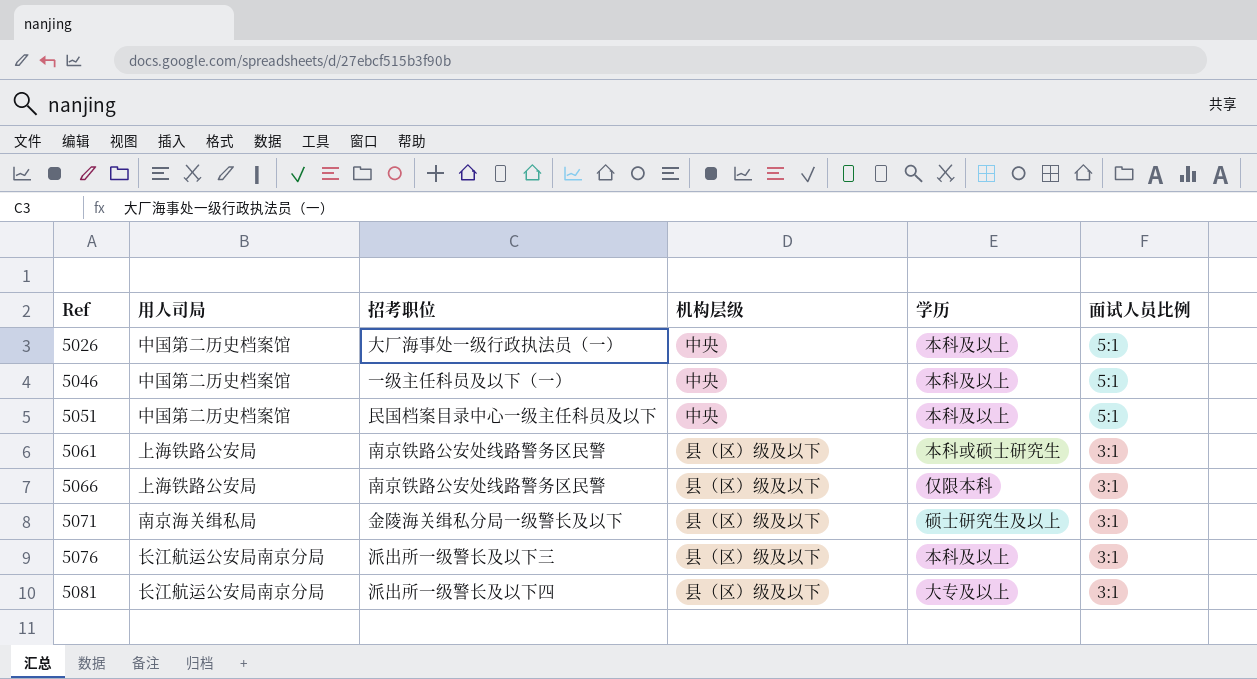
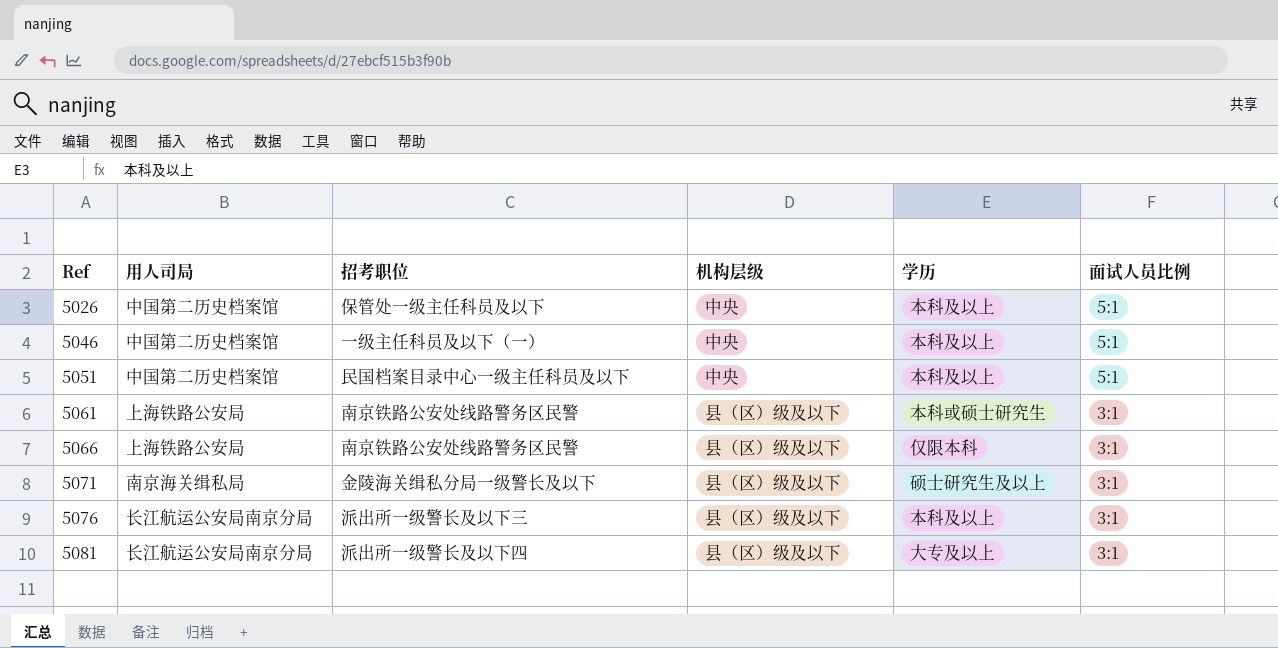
5026 | 招考职位: 大厂海事处一级行政执法员（一） -> 保管处一级主任科员及以下

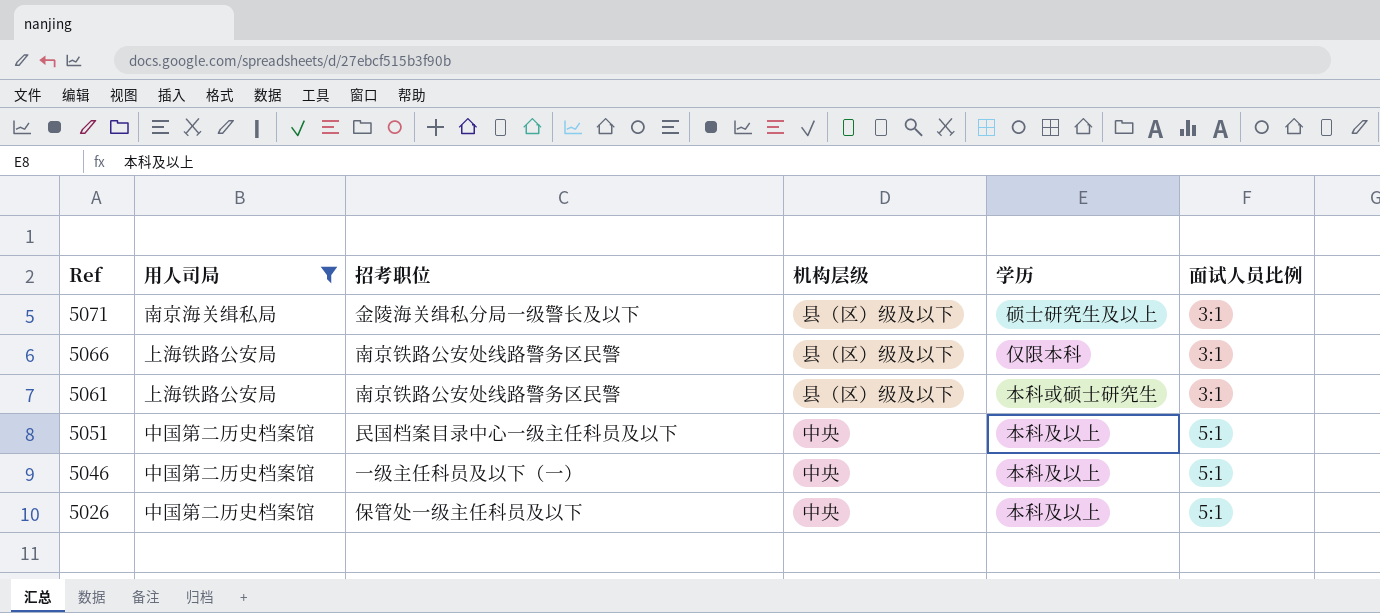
filter: none -> 用人司局 != 长江航运公安局南京分局
row order: Ref ascending -> Ref descending

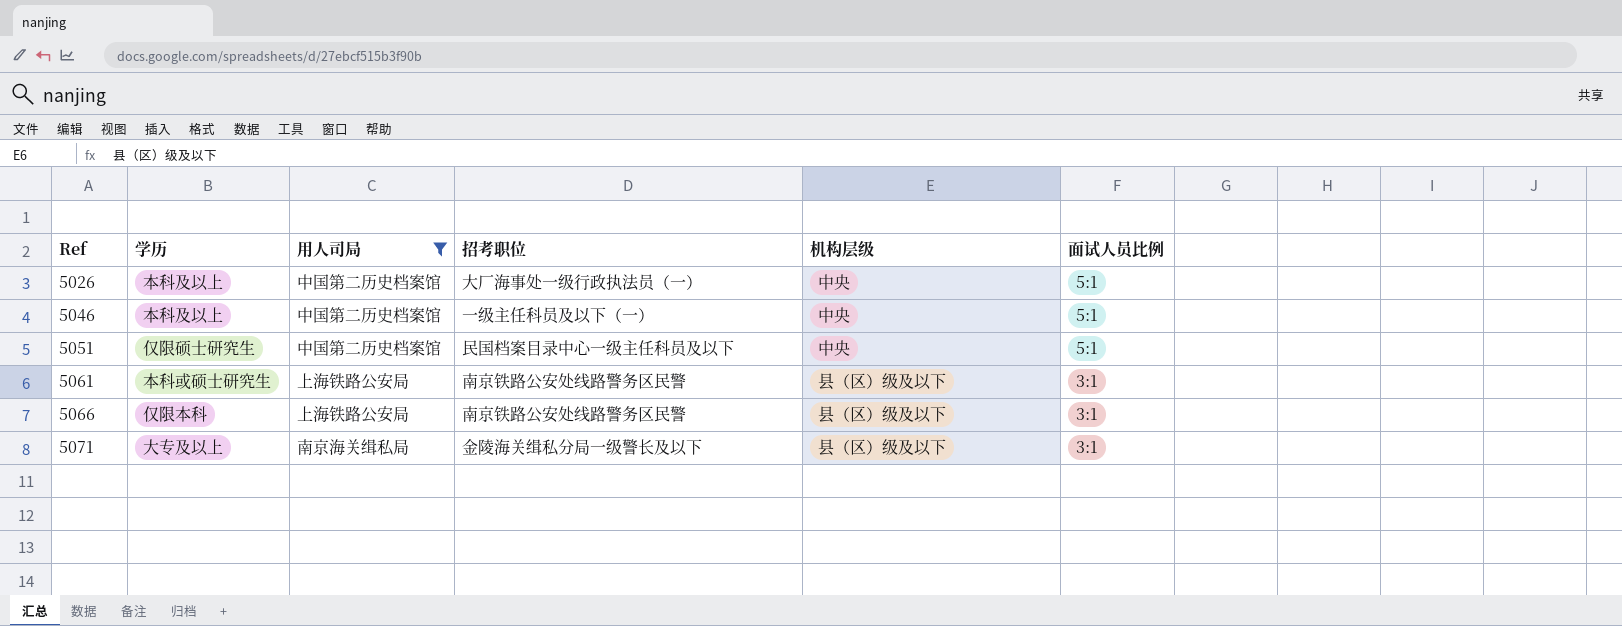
row order: Ref descending -> Ref ascending
column 学历 | position: 5 -> 2
5026 | 招考职位: 保管处一级主任科员及以下 -> 大厂海事处一级行政执法员（一）
5051 | 学历: 本科及以上 -> 仅限硕士研究生
5071 | 学历: 硕士研究生及以上 -> 大专及以上

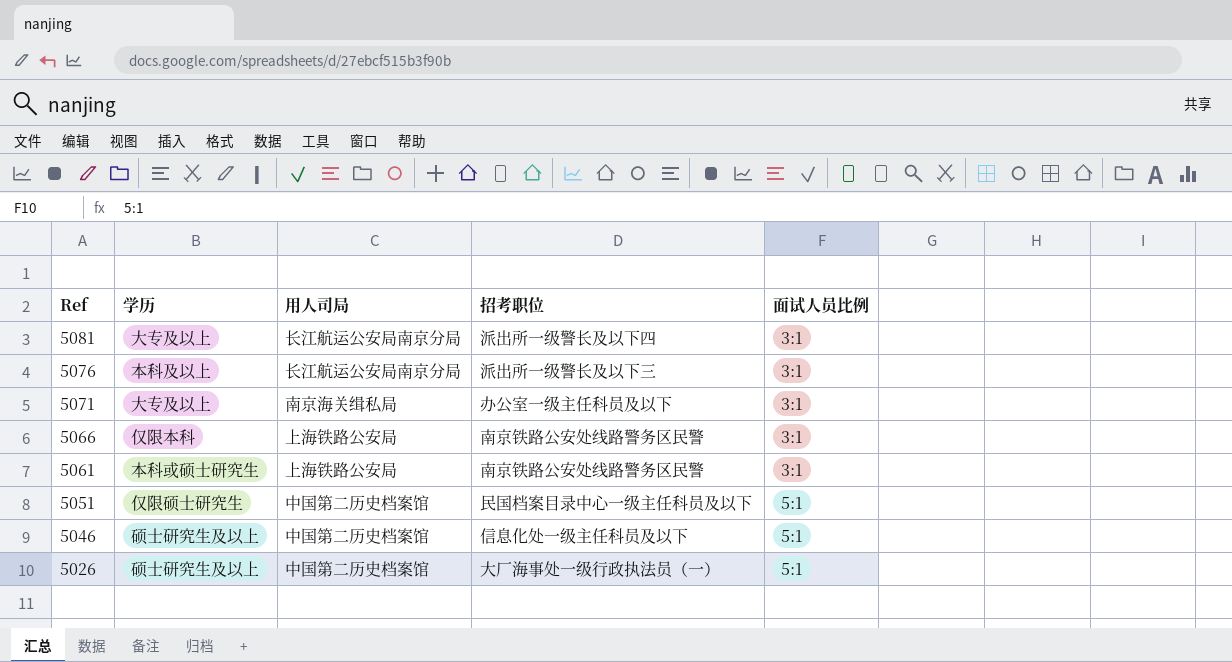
filter: 用人司局 != 长江航运公安局南京分局 -> none
row order: Ref ascending -> Ref descending
column 机构层级 | position: 5 -> none
5071 | 招考职位: 金陵海关缉私分局一级警长及以下 -> 办公室一级主任科员及以下
5046 | 学历: 本科及以上 -> 硕士研究生及以上
5046 | 招考职位: 一级主任科员及以下（一） -> 信息化处一级主任科员及以下
5026 | 学历: 本科及以上 -> 硕士研究生及以上

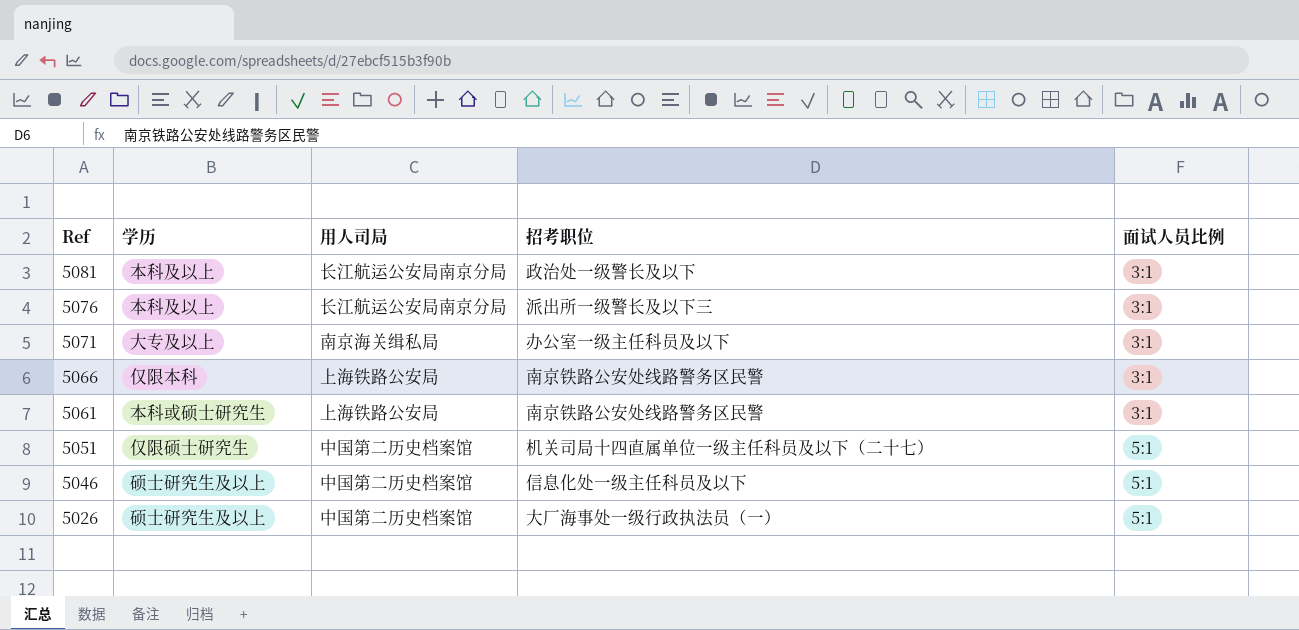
5081 | 学历: 大专及以上 -> 本科及以上
5081 | 招考职位: 派出所一级警长及以下四 -> 政治处一级警长及以下
5051 | 招考职位: 民国档案目录中心一级主任科员及以下 -> 机关司局十四直属单位一级主任科员及以下（二十七）

